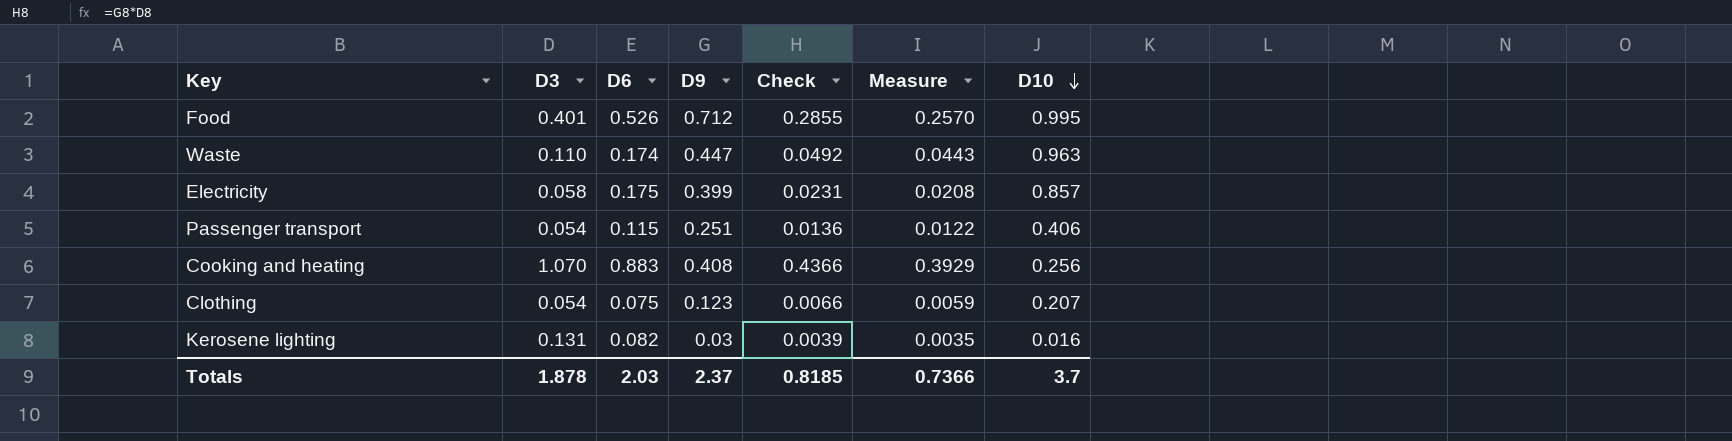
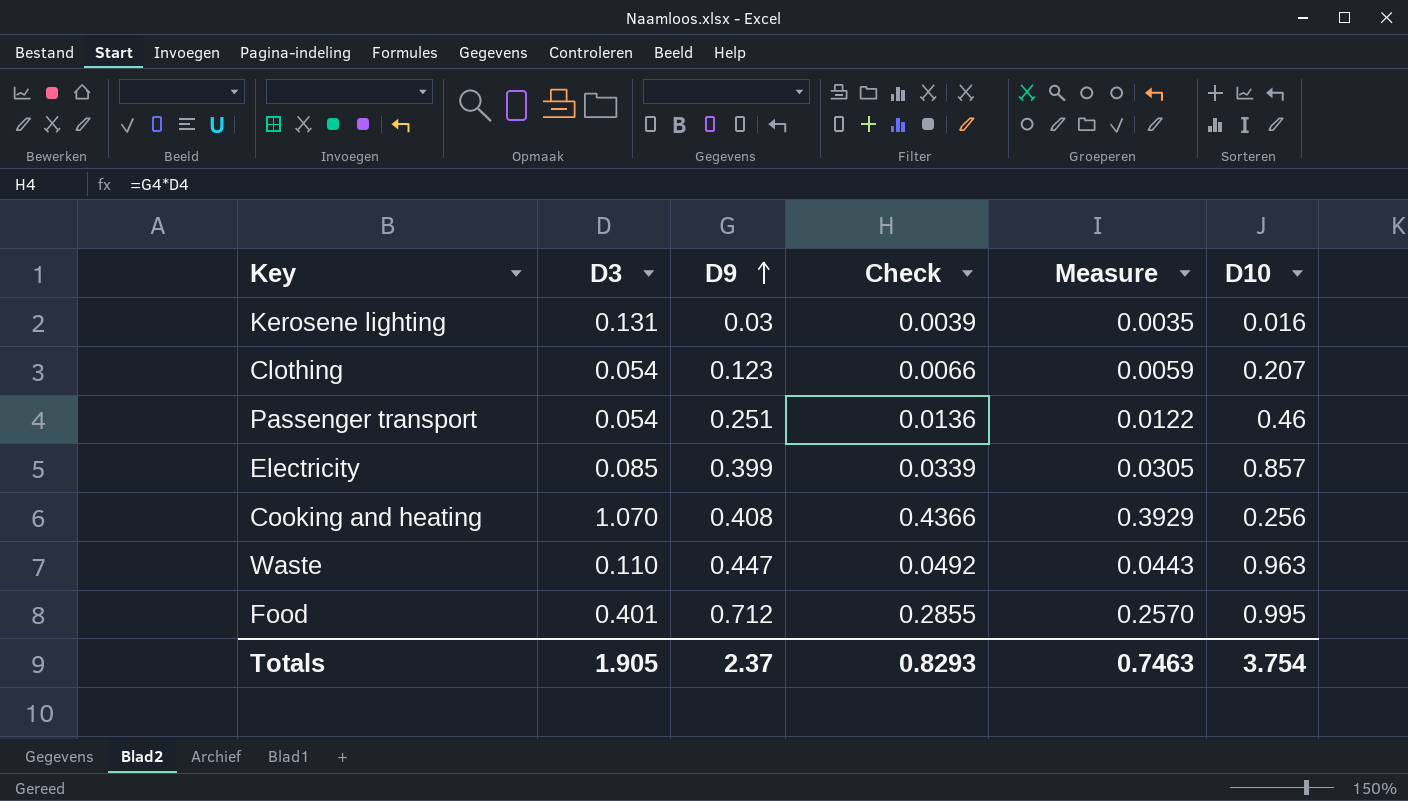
row order: D10 descending -> D9 ascending
column D6 | position: 3 -> none
Passenger transport | D10: 0.406 -> 0.46
Electricity | D3: 0.058 -> 0.085
Electricity | Check: 0.0231 -> 0.0339
Electricity | Measure: 0.0208 -> 0.0305
Totals | D3: 1.878 -> 1.905
Totals | Check: 0.8185 -> 0.8293
Totals | Measure: 0.7366 -> 0.7463
Totals | D10: 3.7 -> 3.754

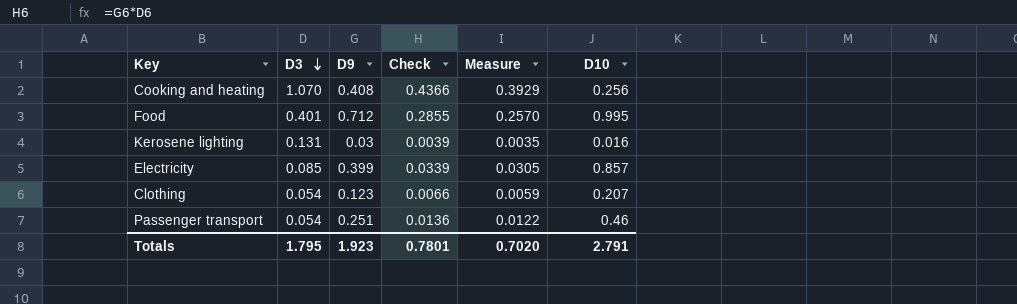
row order: D9 ascending -> D3 descending
row Waste: 0.110 | 0.447 | 0.0492 | 0.0443 | 0.963 -> none
Totals | D3: 1.905 -> 1.795
Totals | D9: 2.37 -> 1.923
Totals | Check: 0.8293 -> 0.7801
Totals | Measure: 0.7463 -> 0.7020
Totals | D10: 3.754 -> 2.791

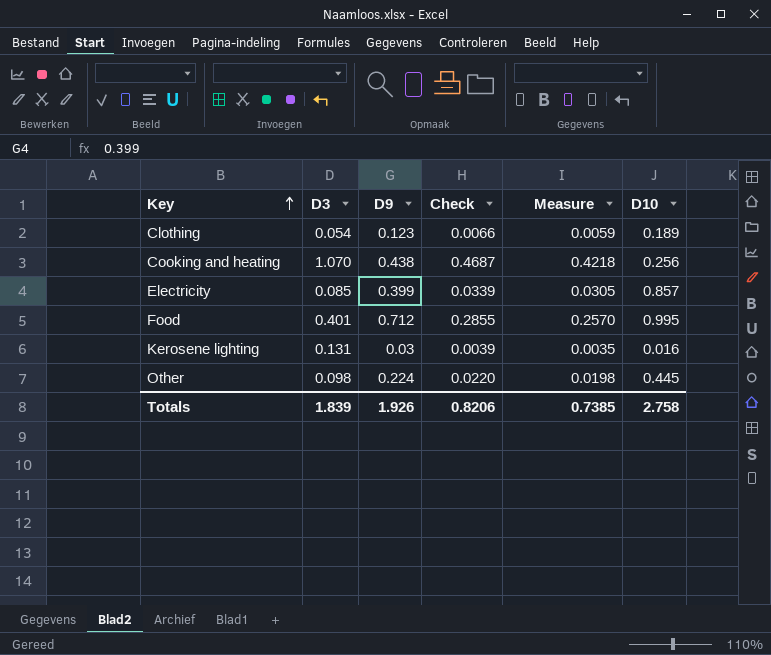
row order: D3 descending -> Key ascending
row Passenger transport: 0.054 | 0.251 | 0.0136 | 0.0122 | 0.46 -> none
Clothing | D10: 0.207 -> 0.189
Cooking and heating | D9: 0.408 -> 0.438
Cooking and heating | Check: 0.4366 -> 0.4687
Cooking and heating | Measure: 0.3929 -> 0.4218
row Other: none -> 0.098 | 0.224 | 0.0220 | 0.0198 | 0.445
Totals | D3: 1.795 -> 1.839
Totals | D9: 1.923 -> 1.926
Totals | Check: 0.7801 -> 0.8206
Totals | Measure: 0.7020 -> 0.7385
Totals | D10: 2.791 -> 2.758

